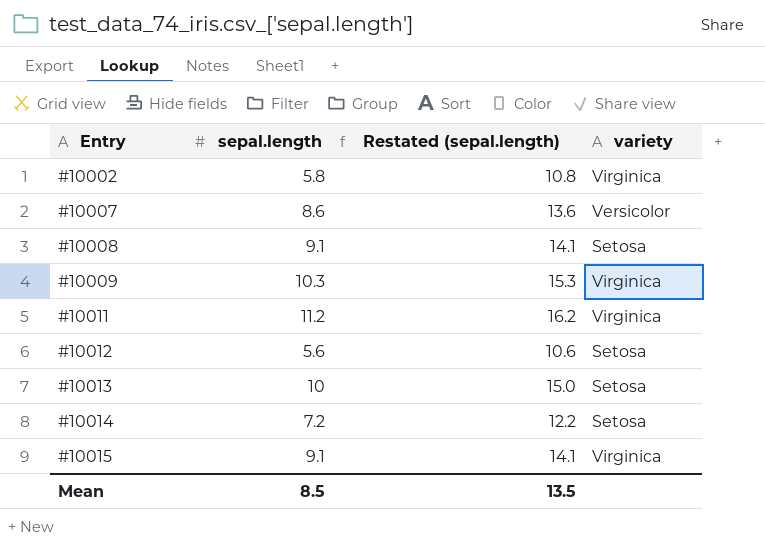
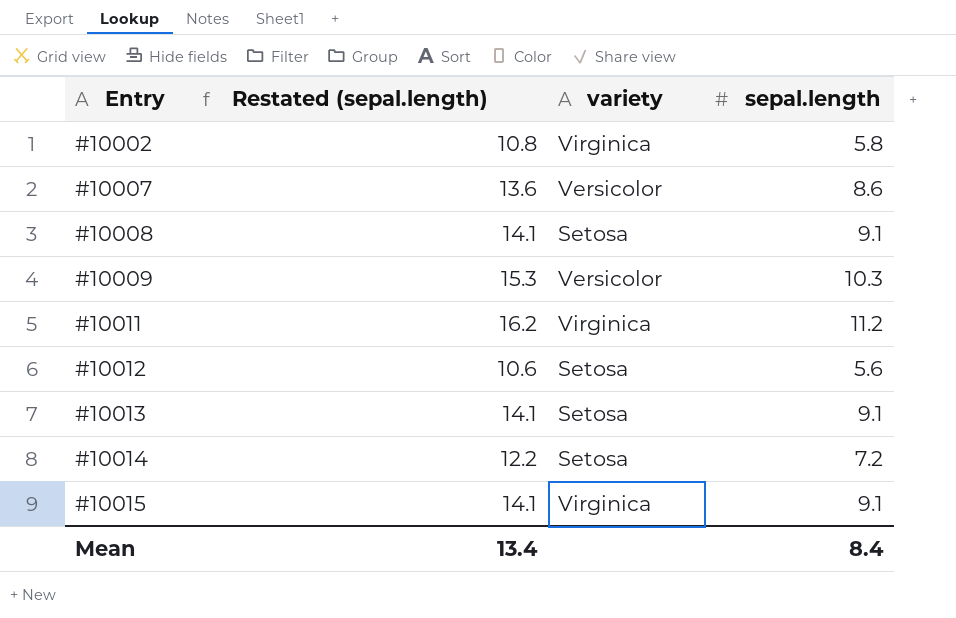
column sepal.length | position: 2 -> 4
#10009 | variety: Virginica -> Versicolor
#10013 | Restated (sepal.length): 15.0 -> 14.1
#10013 | sepal.length: 10 -> 9.1
Mean | Restated (sepal.length): 13.5 -> 13.4
Mean | sepal.length: 8.5 -> 8.4

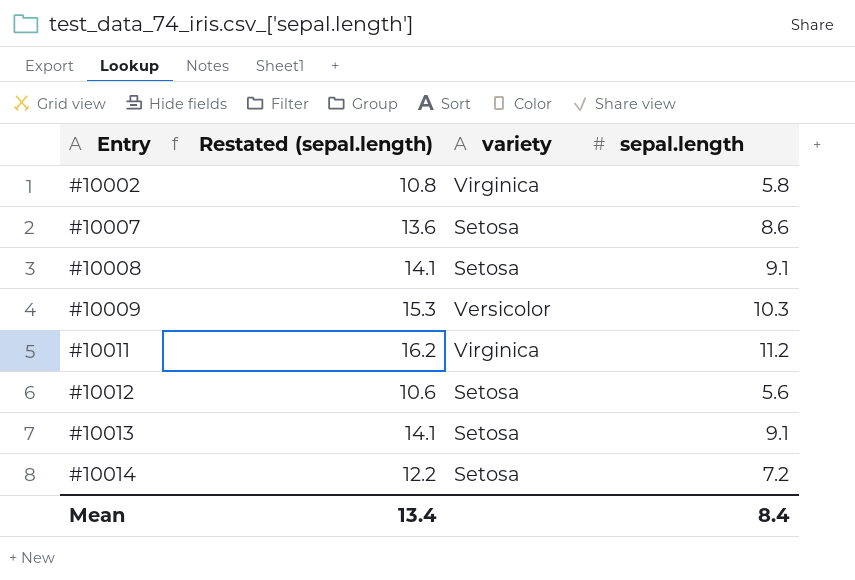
row #10015: 14.1 | Virginica | 9.1 -> none
#10007 | variety: Versicolor -> Setosa

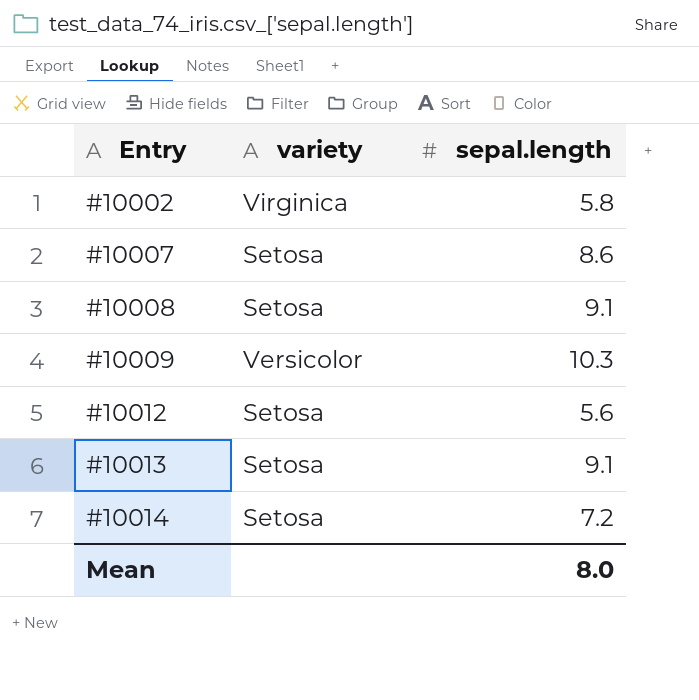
column Restated (sepal.length) | formula: [sepal.length] + 5 -> none
row #10011: 16.2 | Virginica | 11.2 -> none
Mean | sepal.length: 8.4 -> 8.0

